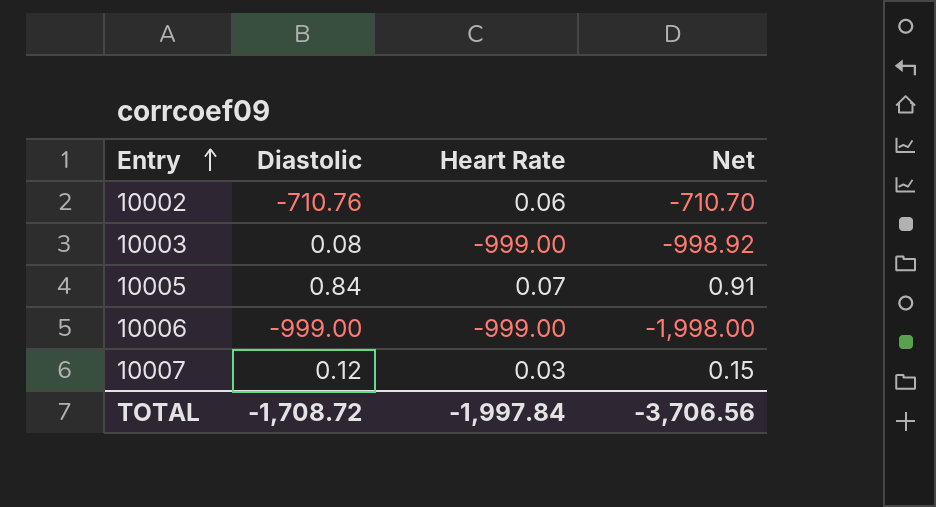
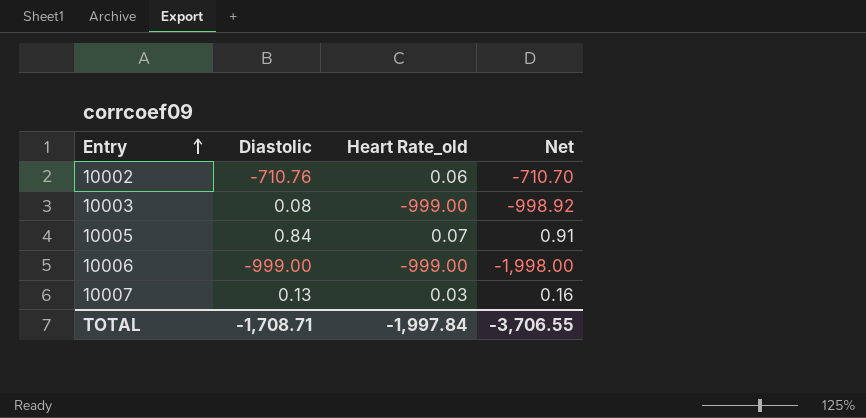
column name: Heart Rate -> Heart Rate_old
10007 | Diastolic: 0.12 -> 0.13
10007 | Net: 0.15 -> 0.16
TOTAL | Diastolic: -1,708.72 -> -1,708.71
TOTAL | Net: -3,706.56 -> -3,706.55

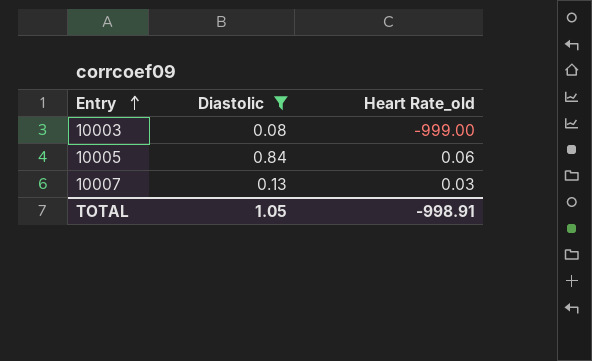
filter: none -> Diastolic >= 0.08
column Net | formula: [Diastolic] + [Heart Rate_old] -> none
10005 | Heart Rate_old: 0.07 -> 0.06
TOTAL | Diastolic: -1,708.71 -> 1.05
TOTAL | Heart Rate_old: -1,997.84 -> -998.91

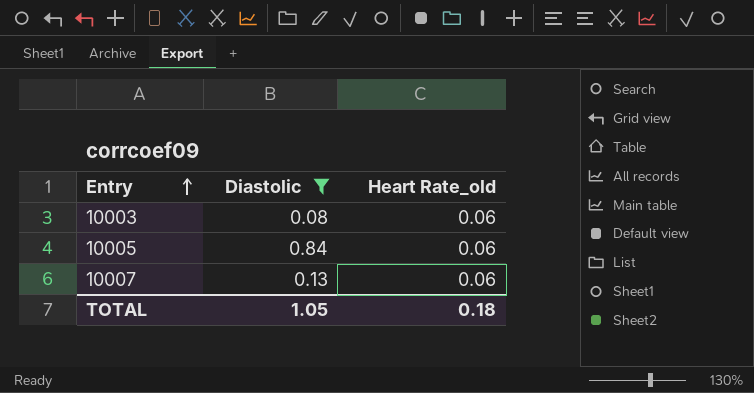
10003 | Heart Rate_old: -999.00 -> 0.06
10007 | Heart Rate_old: 0.03 -> 0.06
TOTAL | Heart Rate_old: -998.91 -> 0.18

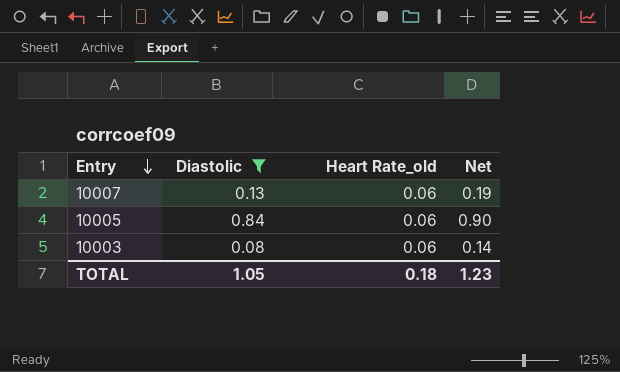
row order: Entry ascending -> Entry descending
column Net | formula: none -> [Diastolic] + [Heart Rate_old]

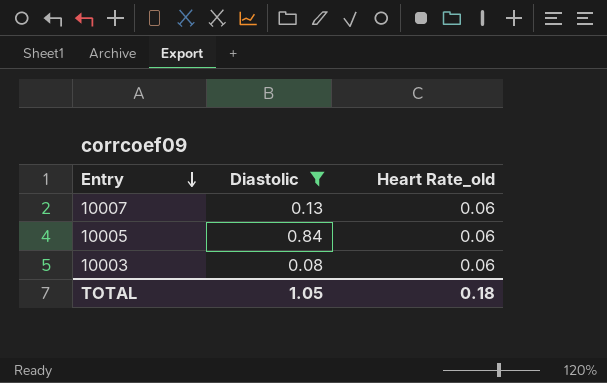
column Net | formula: [Diastolic] + [Heart Rate_old] -> none

